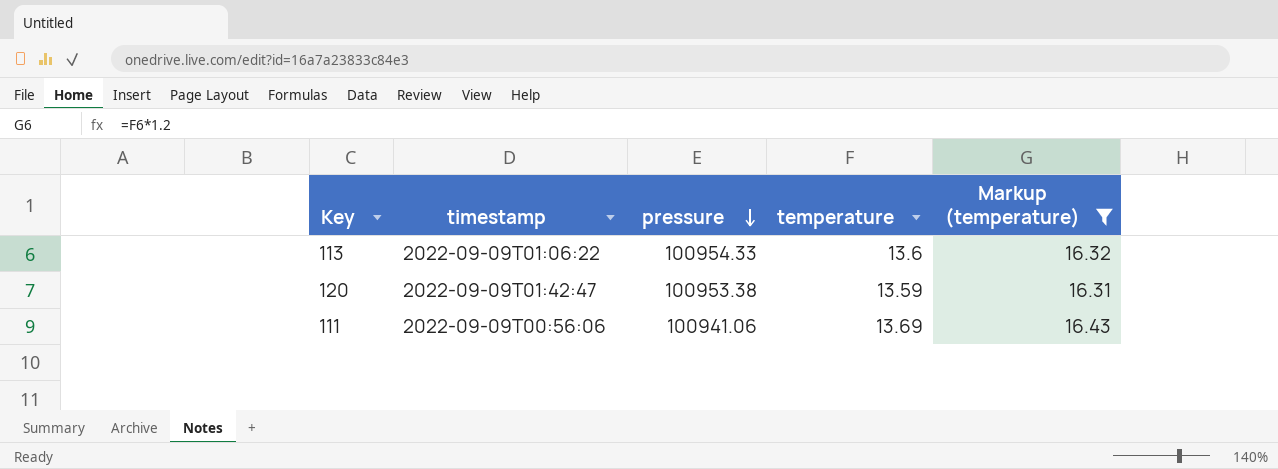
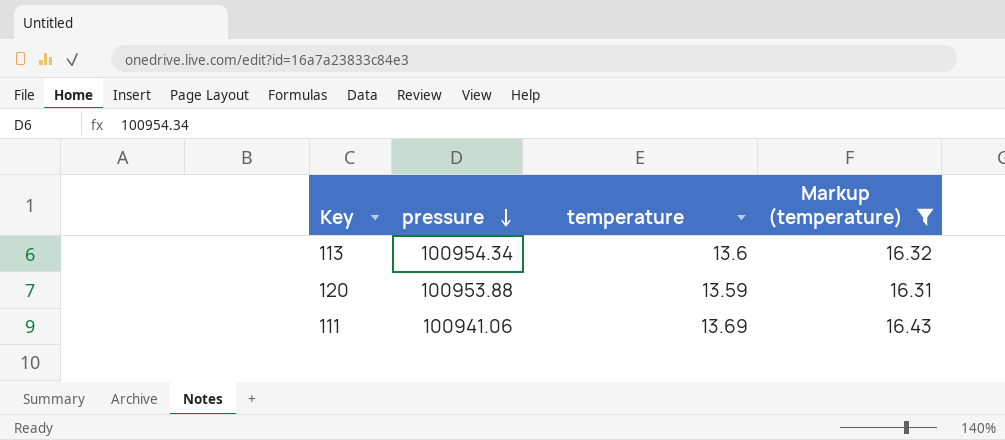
column timestamp | position: 2 -> none
113 | pressure: 100954.33 -> 100954.34
120 | pressure: 100953.38 -> 100953.88

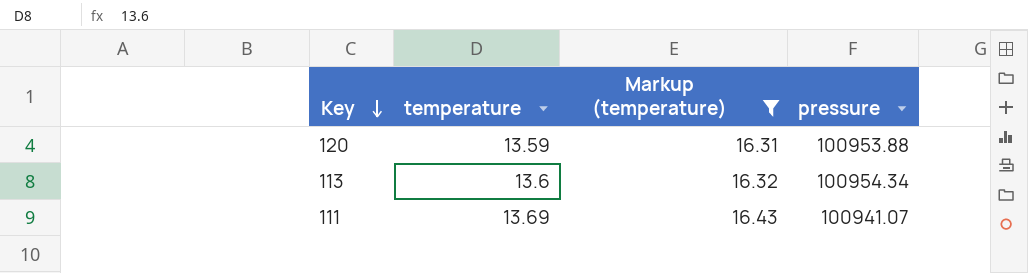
row order: pressure descending -> Key descending
column pressure | position: 2 -> 4
111 | pressure: 100941.06 -> 100941.07

